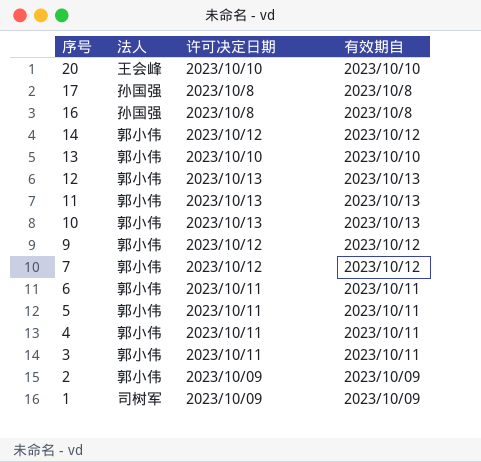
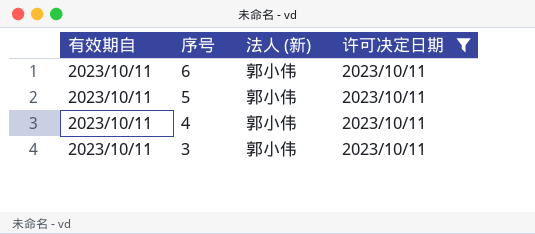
filter: none -> 许可决定日期 = 2023/10/11
column 有效期自 | position: 4 -> 1
column name: 法人 -> 法人 (新)

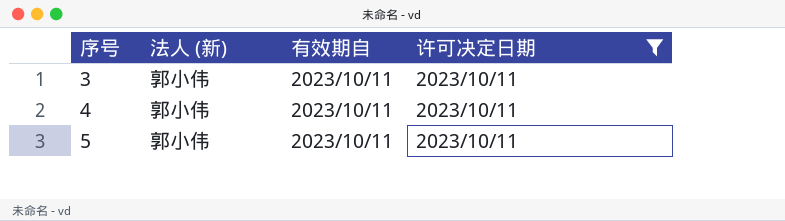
row order: 序号 descending -> 序号 ascending
column 有效期自 | position: 1 -> 3
row 6: 2023/10/11 | 郭小伟 | 2023/10/11 -> none

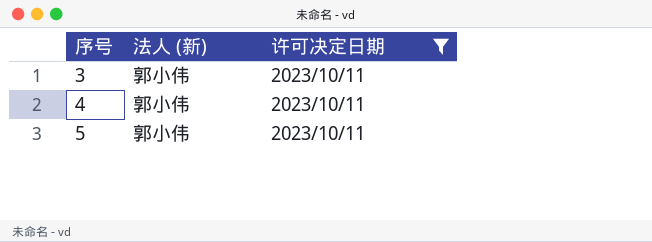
column 有效期自 | position: 3 -> none

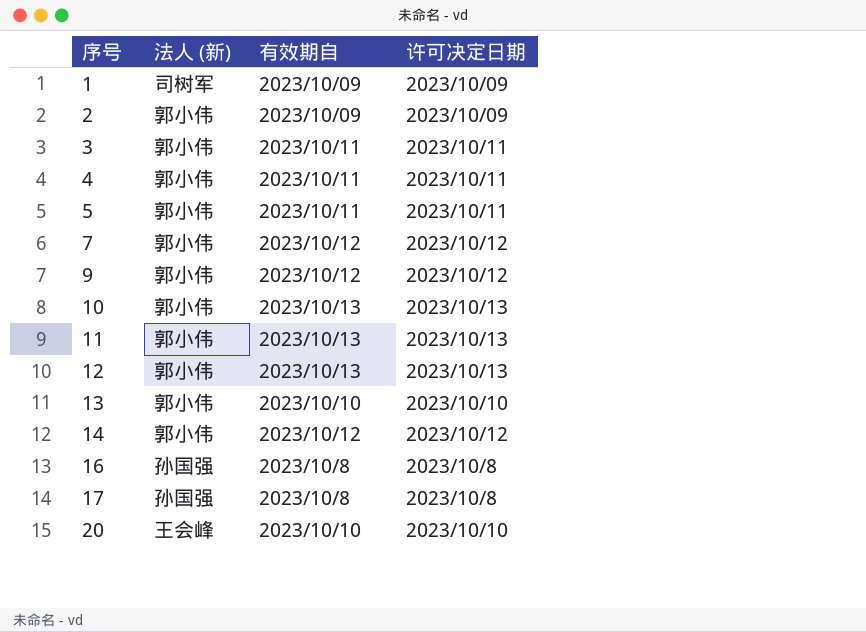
filter: 许可决定日期 = 2023/10/11 -> none
column 有效期自 | position: none -> 3

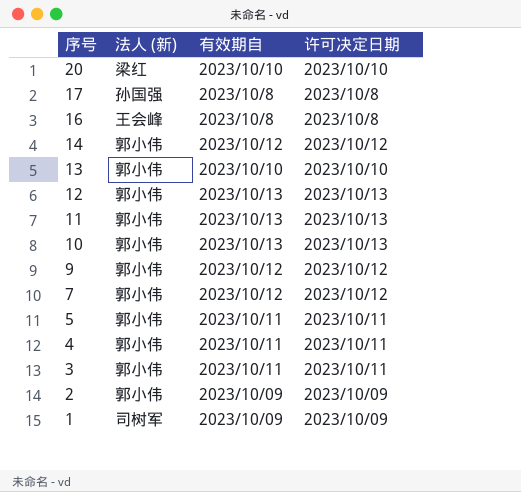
row order: 序号 ascending -> 序号 descending
20 | 法人 (新): 王会峰 -> 梁红
16 | 法人 (新): 孙国强 -> 王会峰

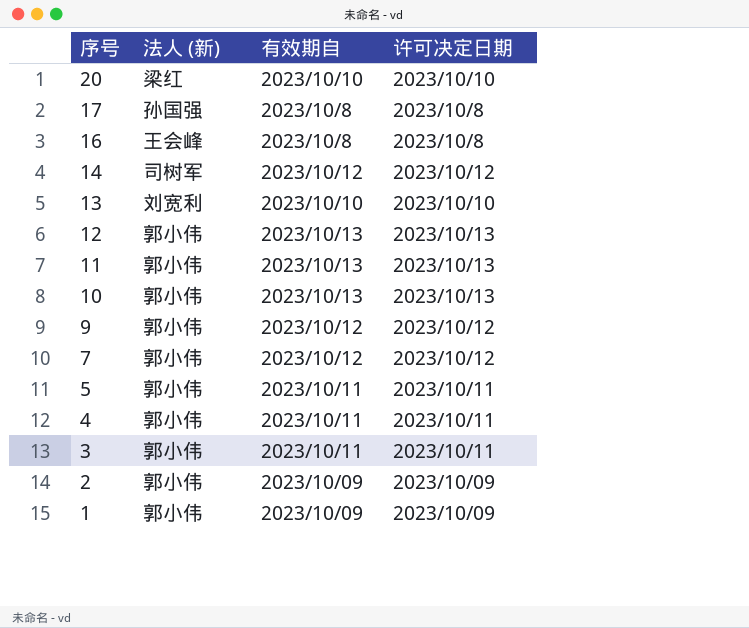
14 | 法人 (新): 郭小伟 -> 司树军
13 | 法人 (新): 郭小伟 -> 刘宽利
1 | 法人 (新): 司树军 -> 郭小伟

